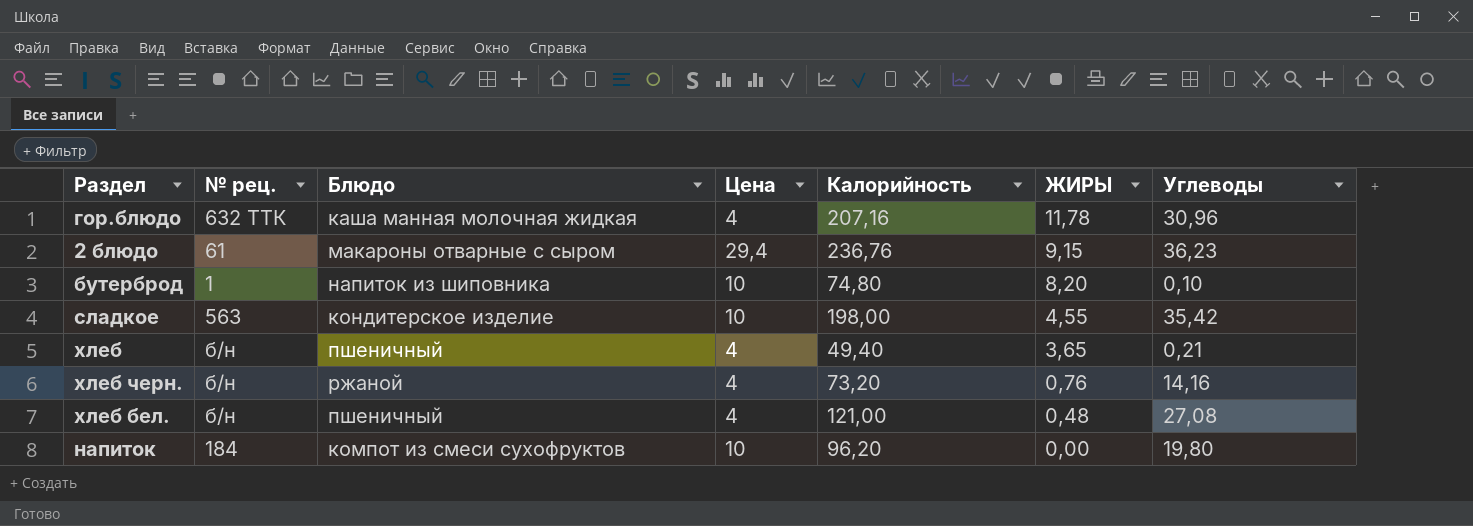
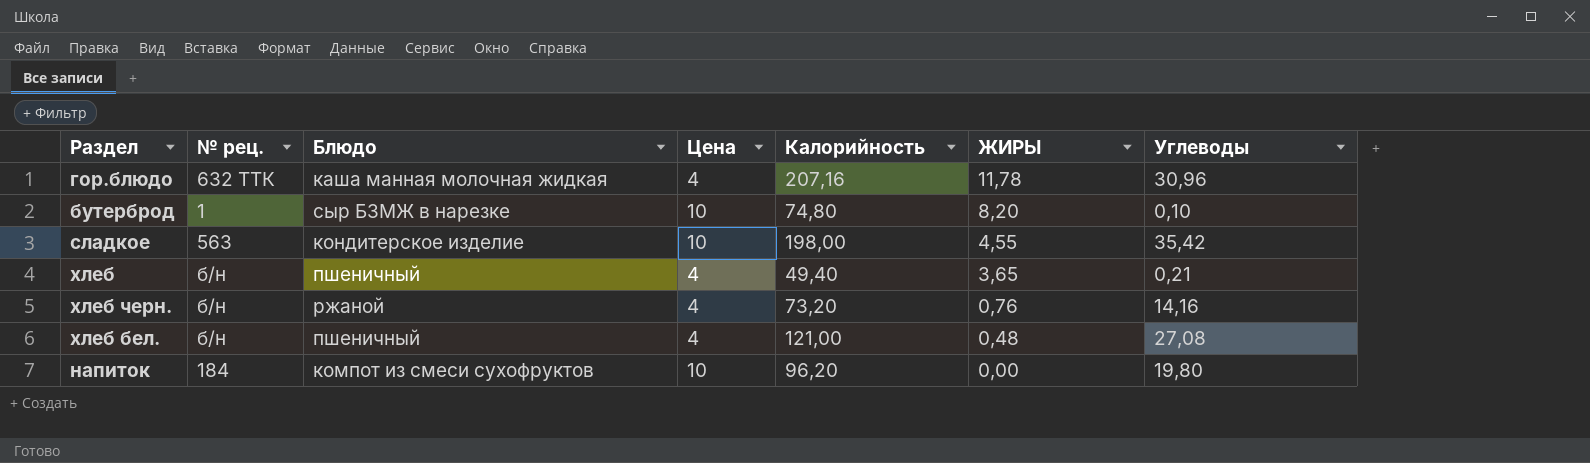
row 2 блюдо: 61 | макароны отварные с сыром | 29,4 | 236,76 | 9,15 | 36,23 -> none
бутерброд | Блюдо: напиток из шиповника -> сыр БЗМЖ в нарезке

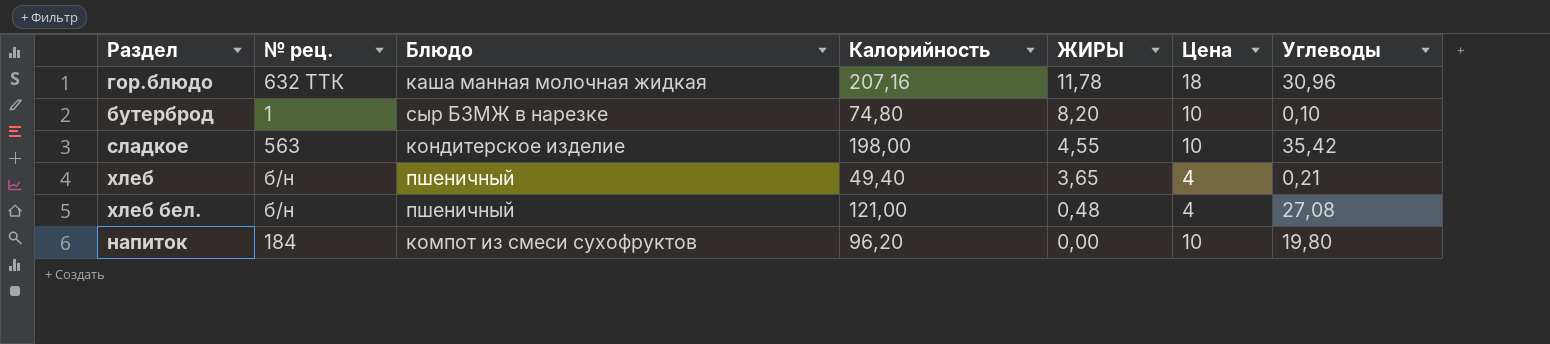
column Цена | position: 4 -> 6
row хлеб черн.: б/н | ржаной | 4 | 73,20 | 0,76 | 14,16 -> none
гор.блюдо | Цена: 4 -> 18

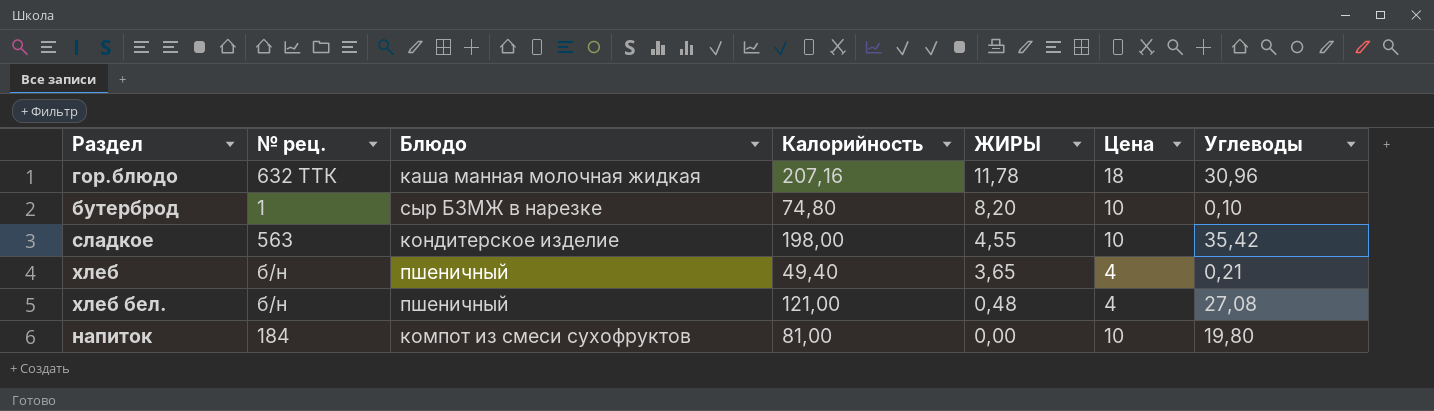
напиток | Калорийность: 96,20 -> 81,00

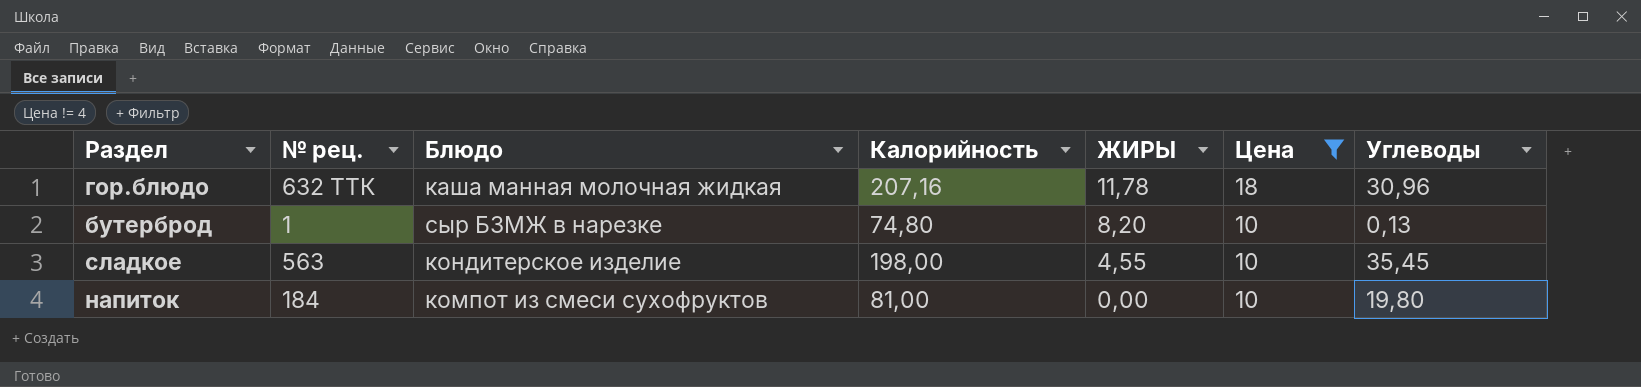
filter: none -> Цена != 4
бутерброд | Углеводы: 0,10 -> 0,13
сладкое | Углеводы: 35,42 -> 35,45

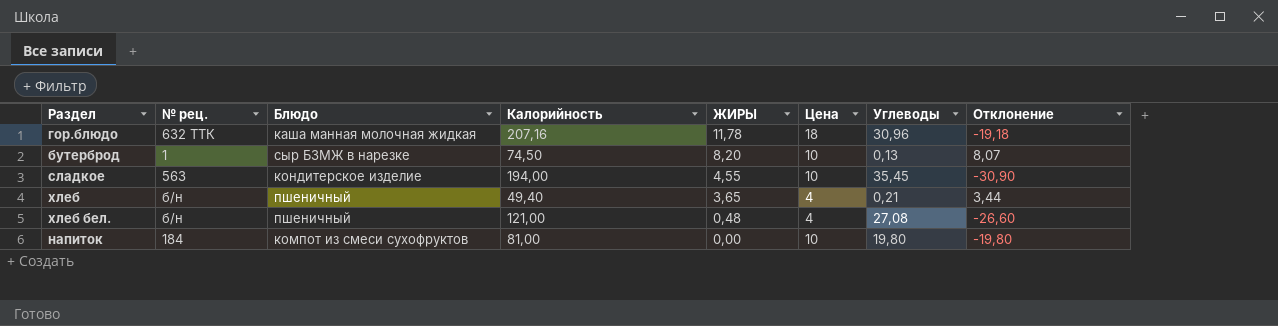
filter: Цена != 4 -> none
column Отклонение | formula: none -> [ЖИРЫ] - [Углеводы]
бутерброд | Калорийность: 74,80 -> 74,50
сладкое | Калорийность: 198,00 -> 194,00

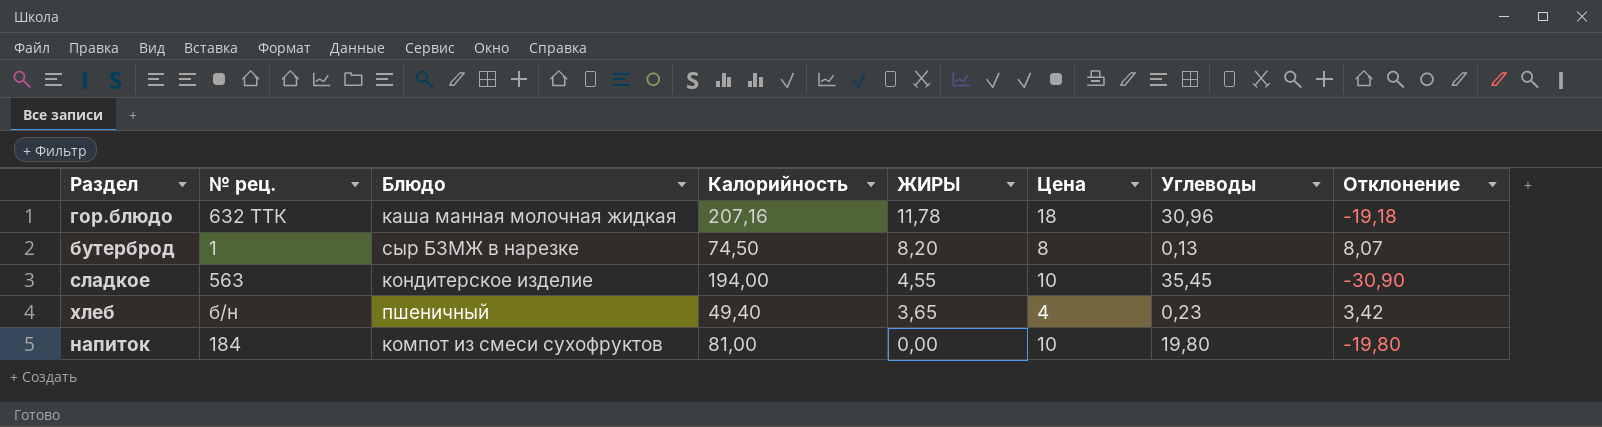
row хлеб бел.: б/н | пшеничный | 121,00 | 0,48 | 4 | 27,08 | -26,60 -> none
бутерброд | Цена: 10 -> 8
хлеб | Углеводы: 0,21 -> 0,23
хлеб | Отклонение: 3,44 -> 3,42

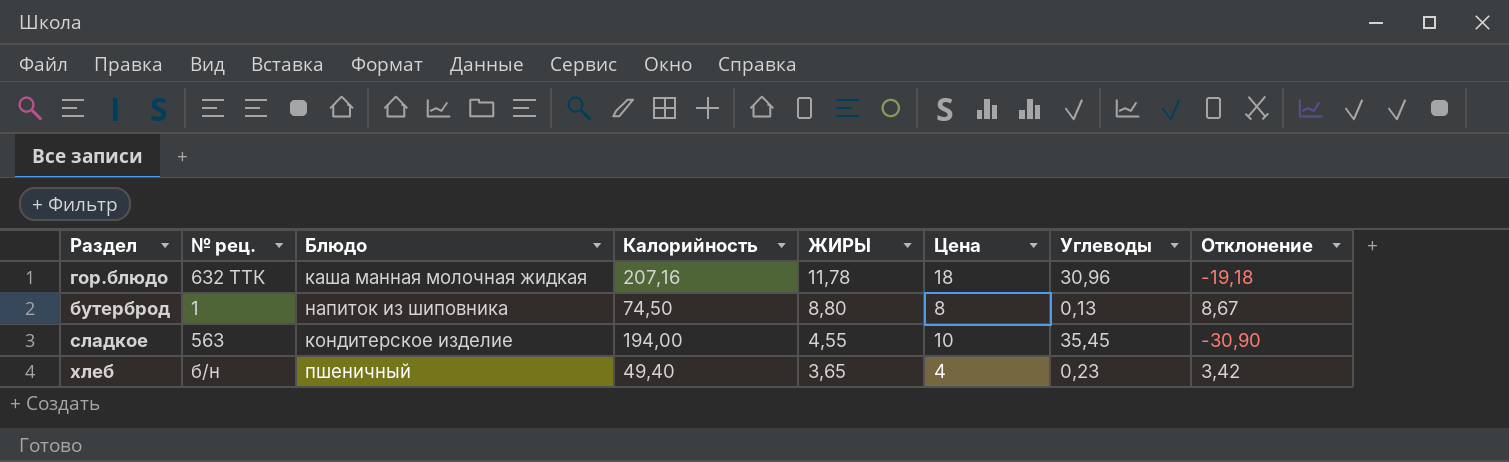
row напиток: 184 | компот из смеси сухофруктов | 81,00 | 0,00 | 10 | 19,80 | -19,80 -> none
бутерброд | Блюдо: сыр БЗМЖ в нарезке -> напиток из шиповника
бутерброд | ЖИРЫ: 8,20 -> 8,80
бутерброд | Отклонение: 8,07 -> 8,67

